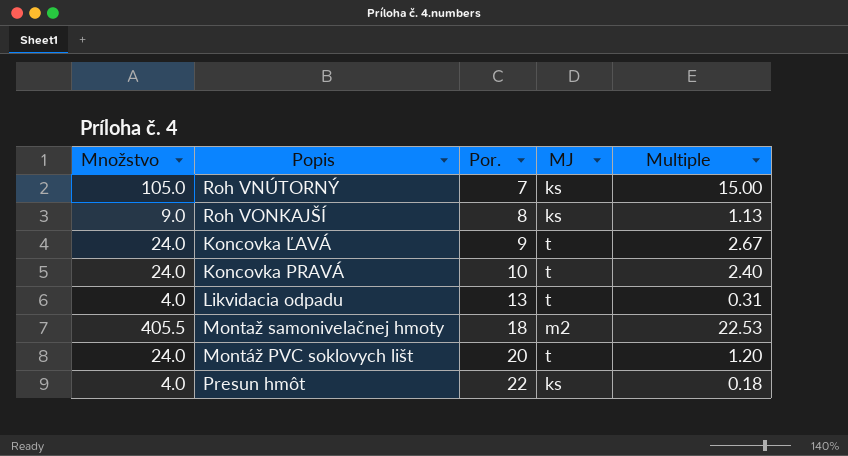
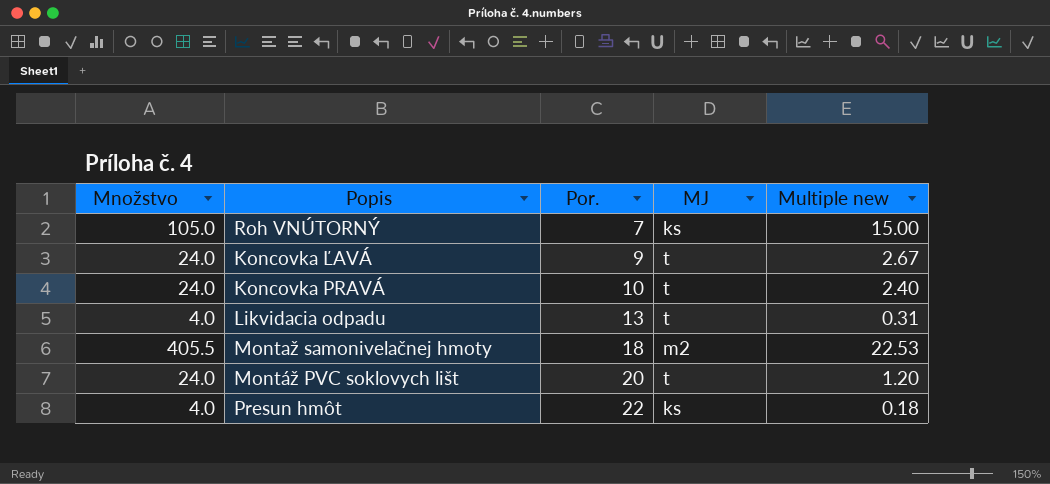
column name: Multiple -> Multiple new
row Roh VONKAJŠÍ: 9.0 | 8 | ks | 1.13 -> none

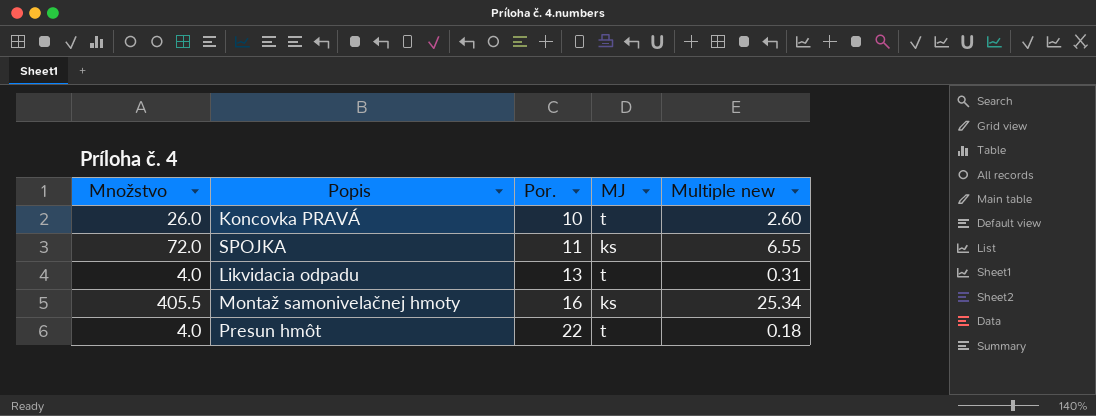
row Roh VNÚTORNÝ: 105.0 | 7 | ks | 15.00 -> none
row Koncovka ĽAVÁ: 24.0 | 9 | t | 2.67 -> none
row Montáž PVC soklovych lišt: 24.0 | 20 | t | 1.20 -> none
Koncovka PRAVÁ | Množstvo: 24.0 -> 26.0
Koncovka PRAVÁ | Multiple new: 2.40 -> 2.60
row SPOJKA: none -> 72.0 | 11 | ks | 6.55
Montaž samonivelačnej hmoty | Por.: 18 -> 16
Montaž samonivelačnej hmoty | MJ: m2 -> ks
Montaž samonivelačnej hmoty | Multiple new: 22.53 -> 25.34
Presun hmôt | MJ: ks -> t

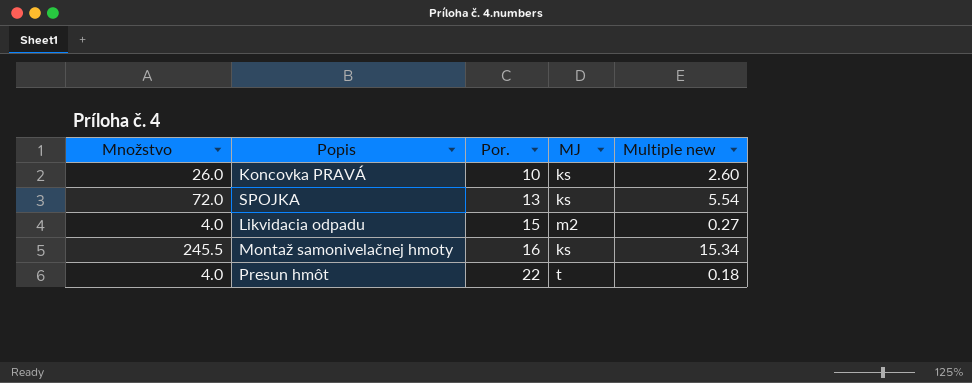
Koncovka PRAVÁ | MJ: t -> ks
SPOJKA | Por.: 11 -> 13
SPOJKA | Multiple new: 6.55 -> 5.54
Likvidacia odpadu | Por.: 13 -> 15
Likvidacia odpadu | MJ: t -> m2
Likvidacia odpadu | Multiple new: 0.31 -> 0.27
Montaž samonivelačnej hmoty | Množstvo: 405.5 -> 245.5
Montaž samonivelačnej hmoty | Multiple new: 25.34 -> 15.34

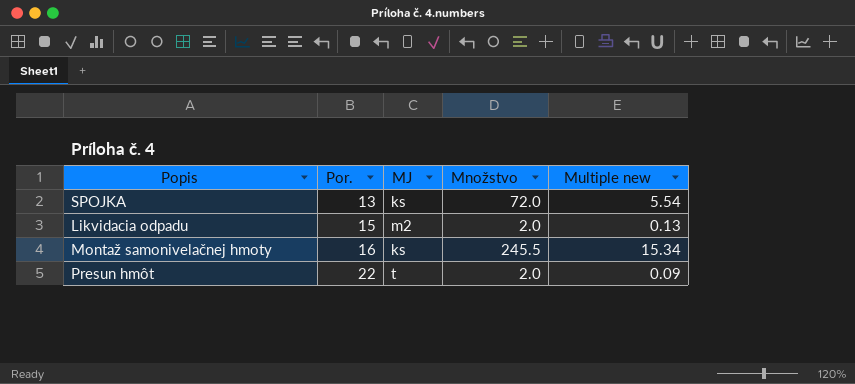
column Množstvo | position: 1 -> 4
row Koncovka PRAVÁ: 26.0 | 10 | ks | 2.60 -> none
Likvidacia odpadu | Množstvo: 4.0 -> 2.0
Likvidacia odpadu | Multiple new: 0.27 -> 0.13
Presun hmôt | Množstvo: 4.0 -> 2.0
Presun hmôt | Multiple new: 0.18 -> 0.09

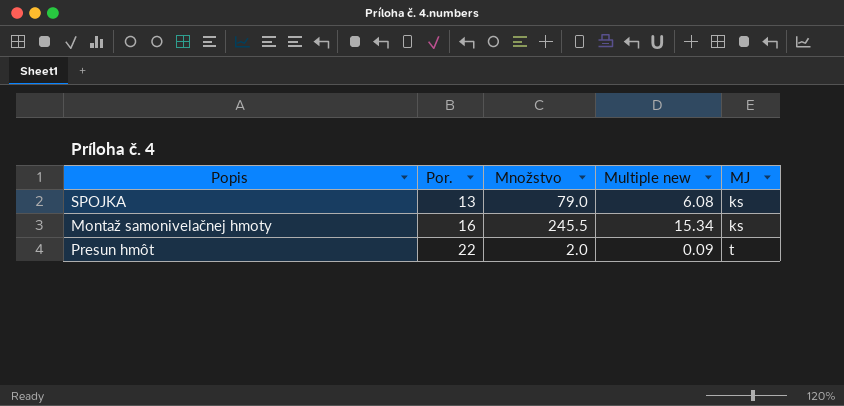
column MJ | position: 3 -> 5
row Likvidacia odpadu: 15 | m2 | 2.0 | 0.13 -> none
SPOJKA | Množstvo: 72.0 -> 79.0
SPOJKA | Multiple new: 5.54 -> 6.08

